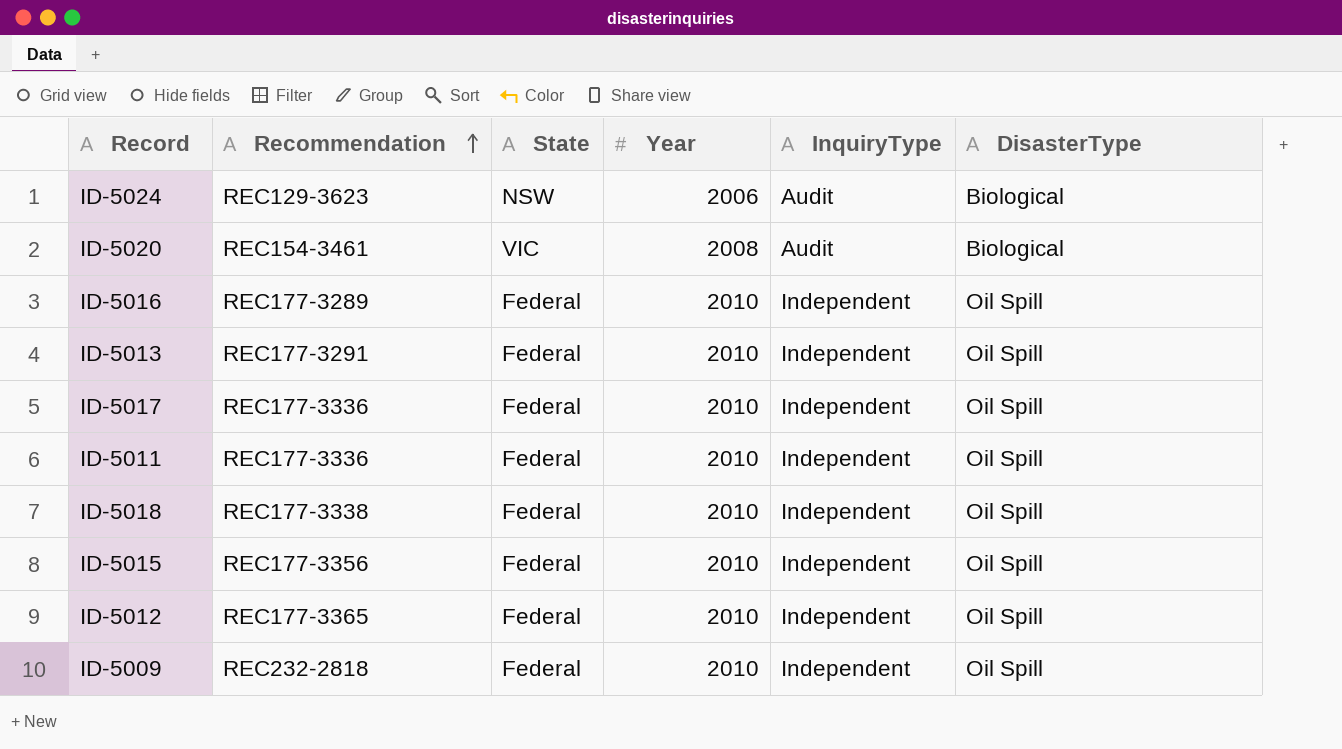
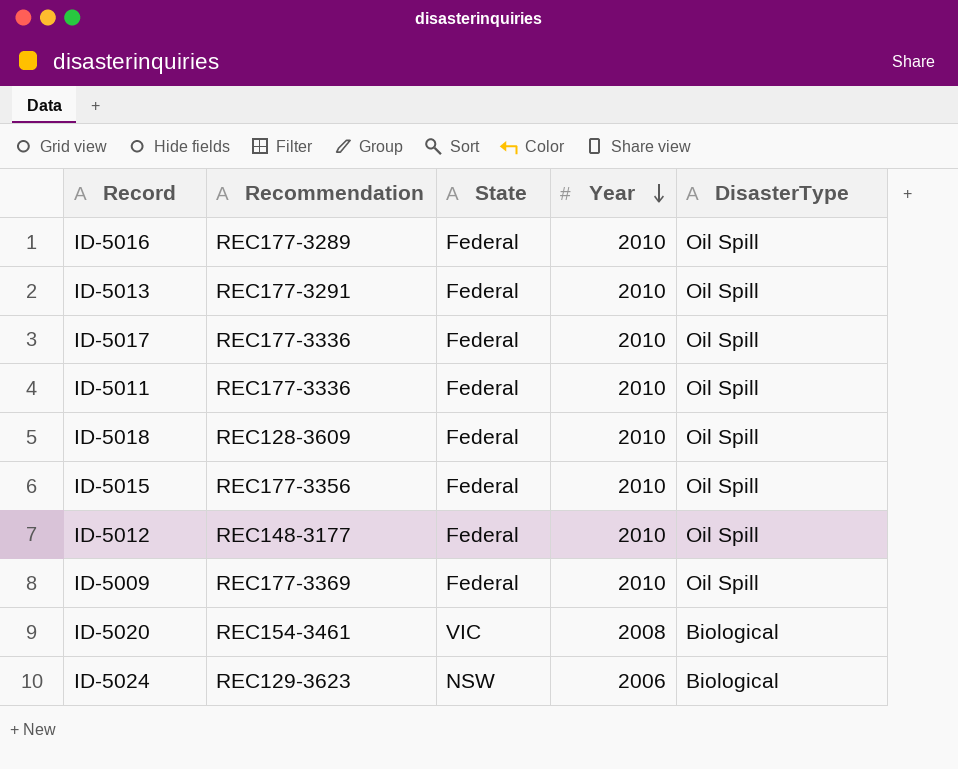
row order: Recommendation ascending -> Year descending
column InquiryType | position: 5 -> none
ID-5018 | Recommendation: REC177-3338 -> REC128-3609
ID-5012 | Recommendation: REC177-3365 -> REC148-3177
ID-5009 | Recommendation: REC232-2818 -> REC177-3369

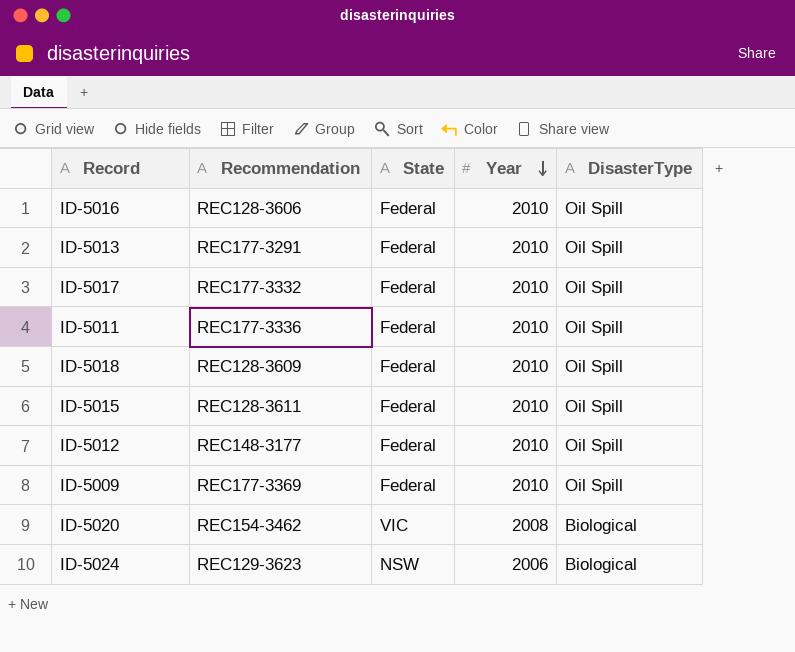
ID-5016 | Recommendation: REC177-3289 -> REC128-3606
ID-5017 | Recommendation: REC177-3336 -> REC177-3332
ID-5015 | Recommendation: REC177-3356 -> REC128-3611
ID-5020 | Recommendation: REC154-3461 -> REC154-3462

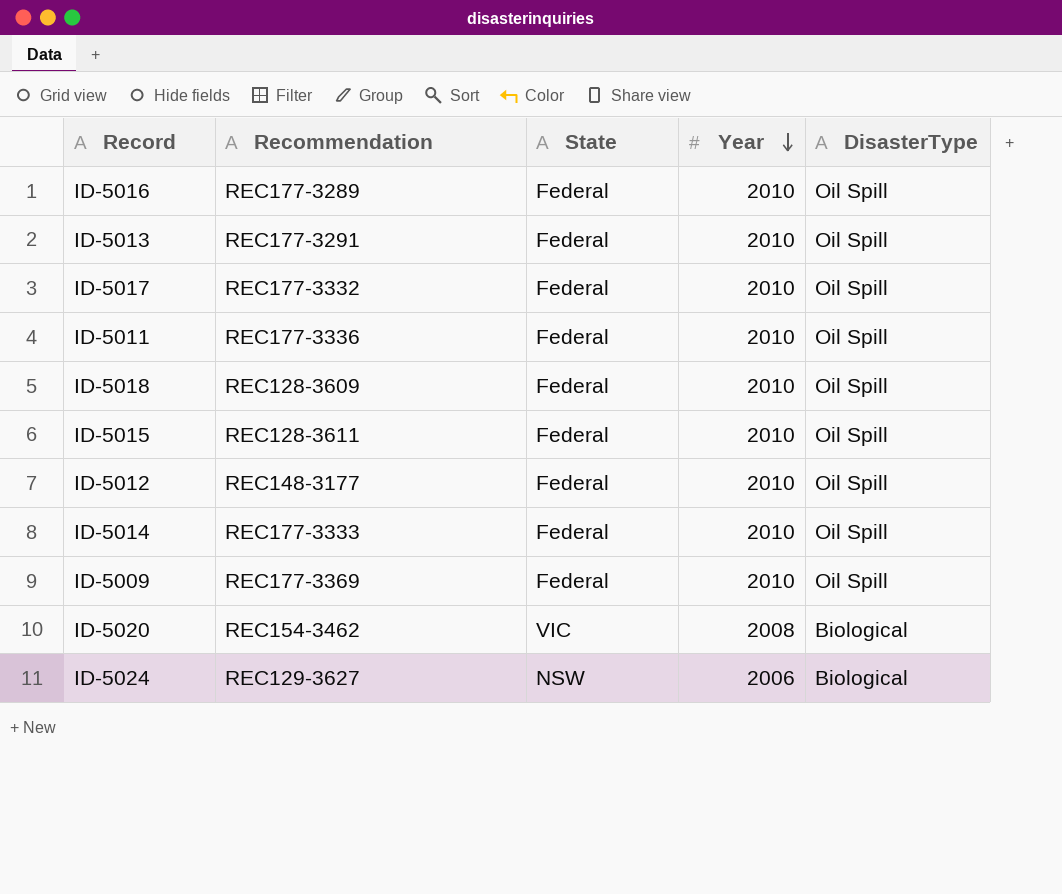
ID-5016 | Recommendation: REC128-3606 -> REC177-3289
row ID-5014: none -> REC177-3333 | Federal | 2010 | Oil Spill
ID-5024 | Recommendation: REC129-3623 -> REC129-3627

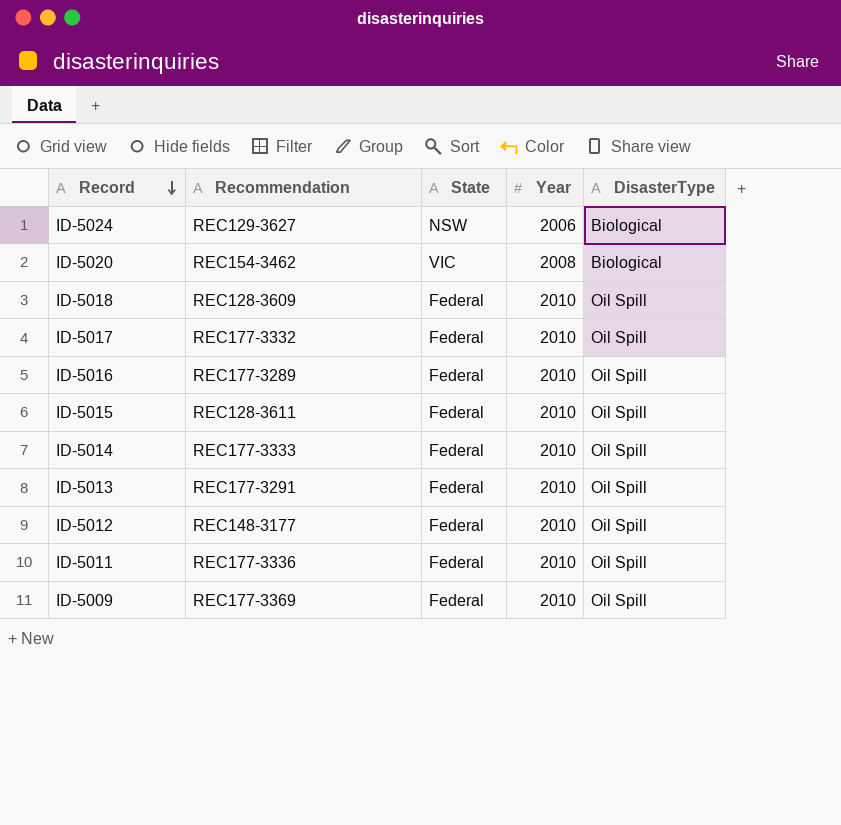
row order: Year descending -> Record descending

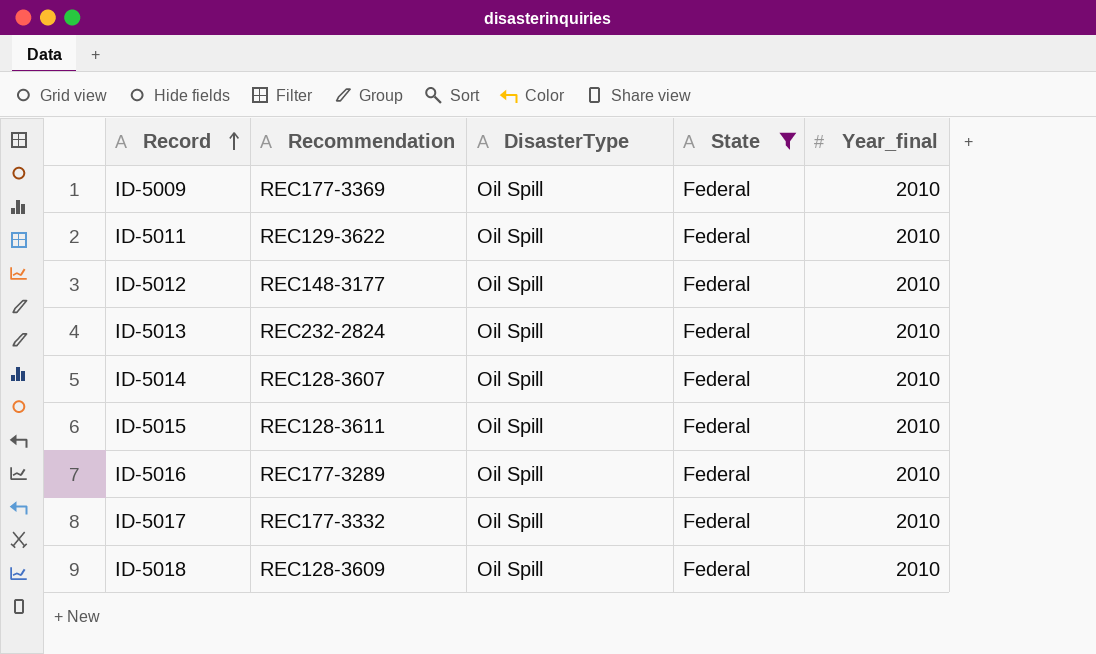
filter: none -> State = Federal
row order: Record descending -> Record ascending
column DisasterType | position: 5 -> 3
column name: Year -> Year_final
ID-5011 | Recommendation: REC177-3336 -> REC129-3622
ID-5013 | Recommendation: REC177-3291 -> REC232-2824
ID-5014 | Recommendation: REC177-3333 -> REC128-3607

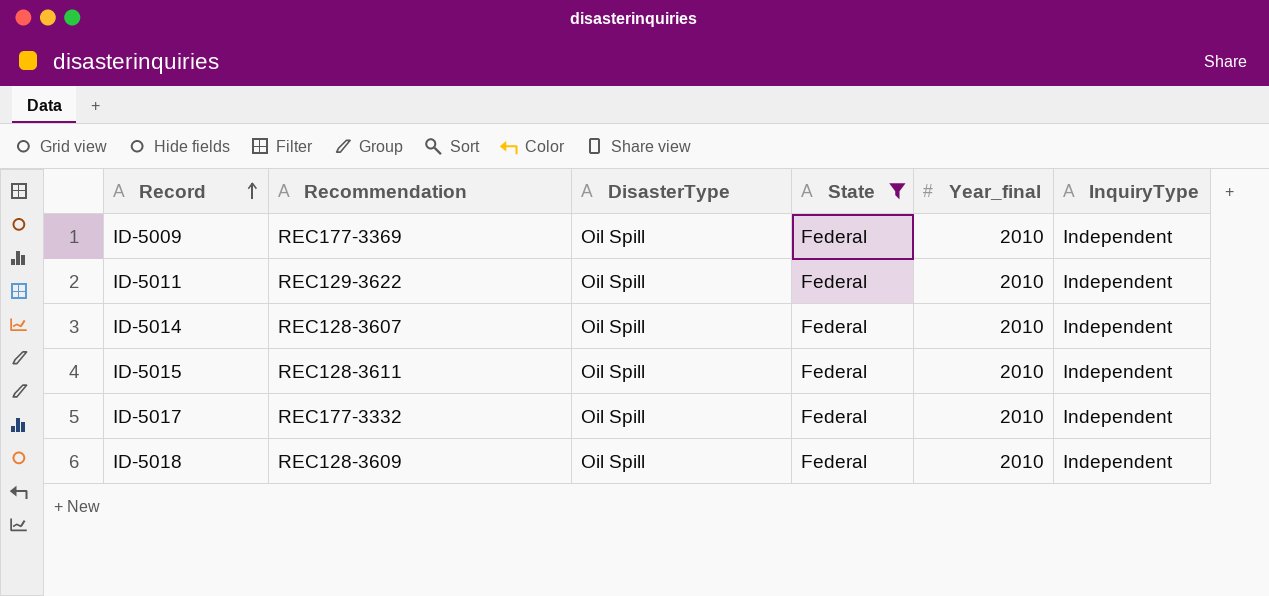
column InquiryType | position: none -> 6
row ID-5012: REC148-3177 | Oil Spill | Federal | 2010 -> none
row ID-5013: REC232-2824 | Oil Spill | Federal | 2010 -> none
row ID-5016: REC177-3289 | Oil Spill | Federal | 2010 -> none

